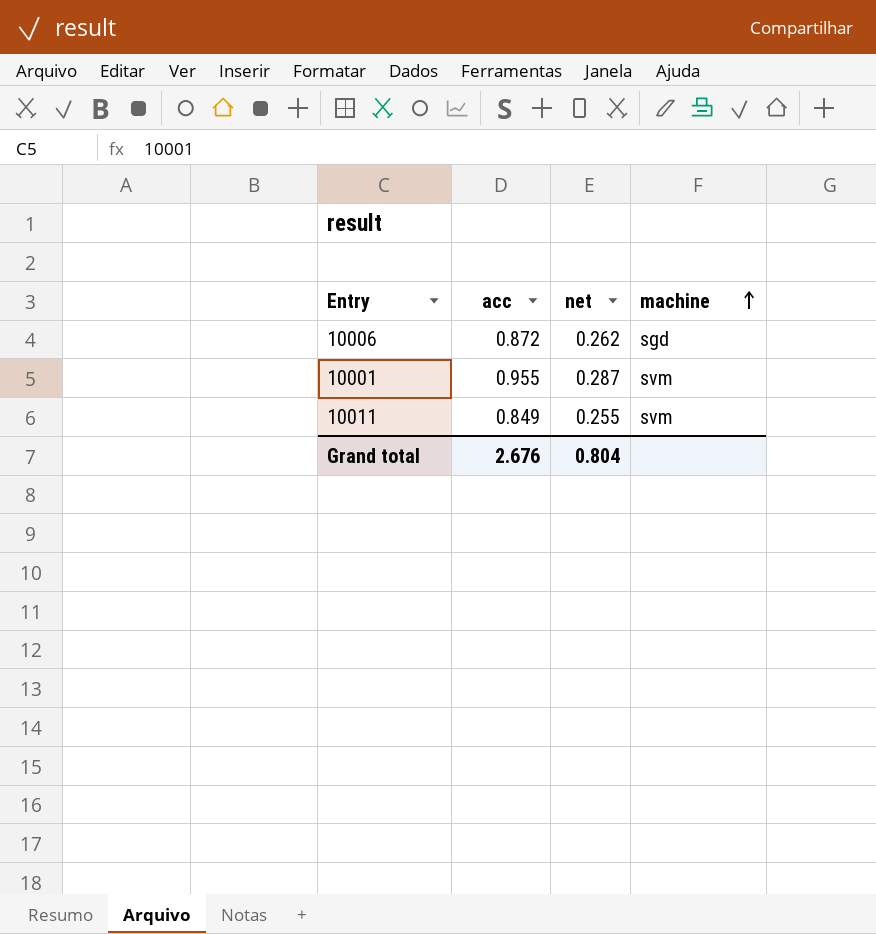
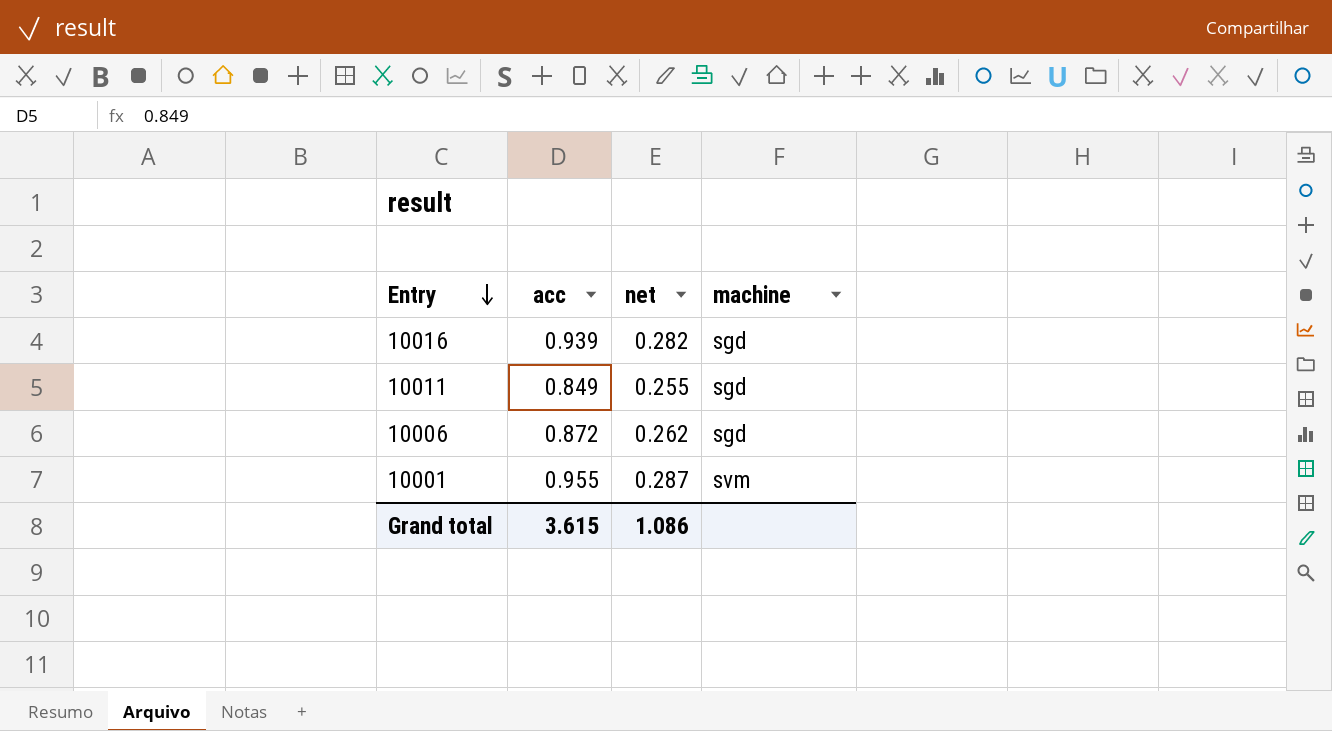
row order: machine ascending -> Entry descending
row 10016: none -> 0.939 | 0.282 | sgd
10011 | machine: svm -> sgd
Grand total | acc: 2.676 -> 3.615
Grand total | net: 0.804 -> 1.086

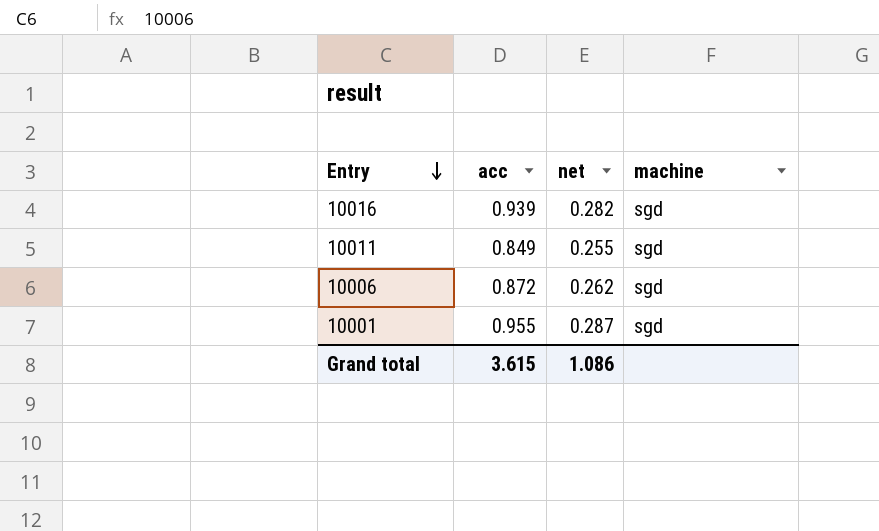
10001 | machine: svm -> sgd

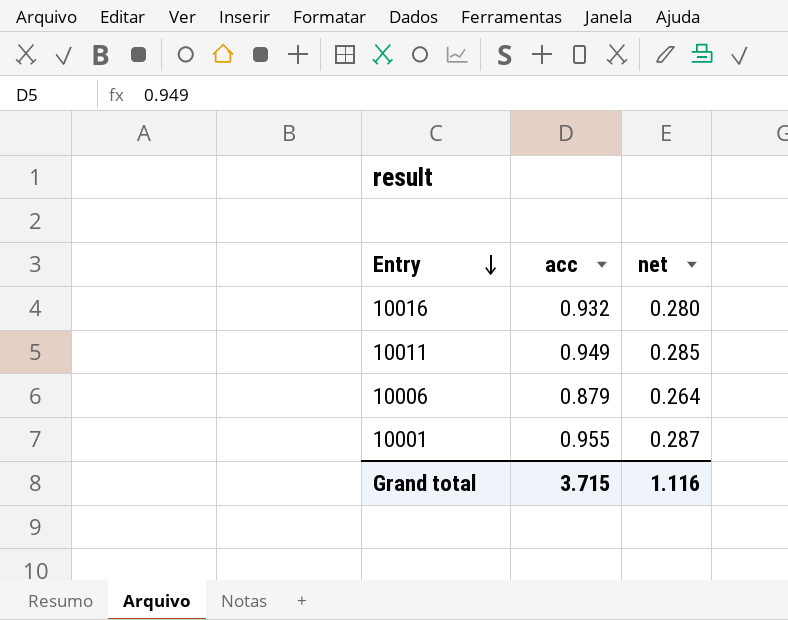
column machine | position: 4 -> none
10016 | acc: 0.939 -> 0.932
10016 | net: 0.282 -> 0.280
10011 | acc: 0.849 -> 0.949
10011 | net: 0.255 -> 0.285
10006 | acc: 0.872 -> 0.879
10006 | net: 0.262 -> 0.264
Grand total | acc: 3.615 -> 3.715
Grand total | net: 1.086 -> 1.116

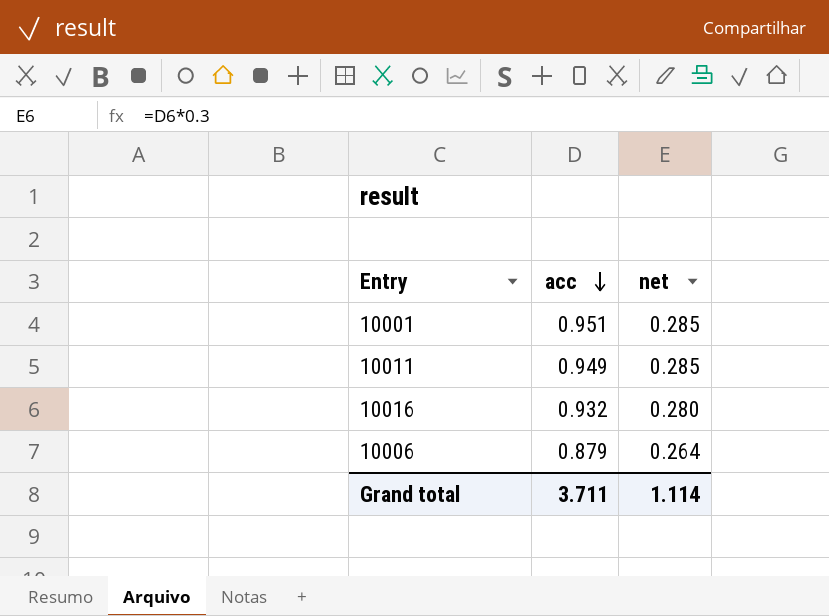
row order: Entry descending -> acc descending
10001 | acc: 0.955 -> 0.951
10001 | net: 0.287 -> 0.285
Grand total | acc: 3.715 -> 3.711
Grand total | net: 1.116 -> 1.114

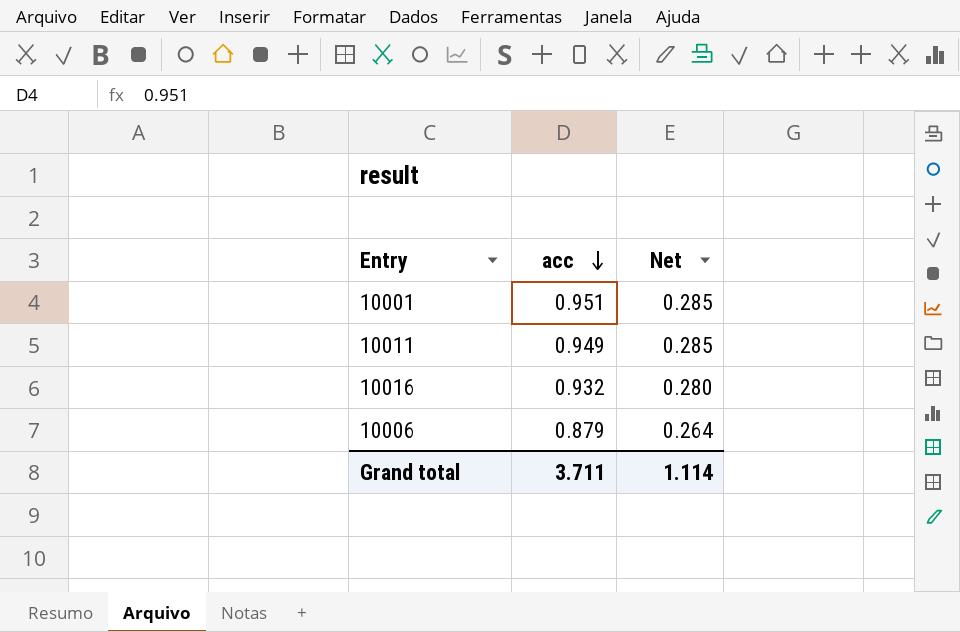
column name: net -> Net

